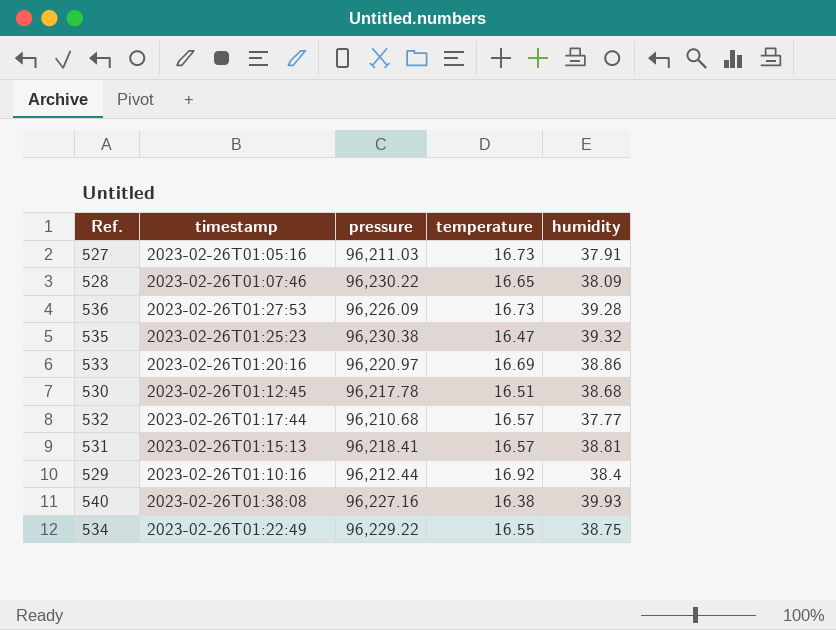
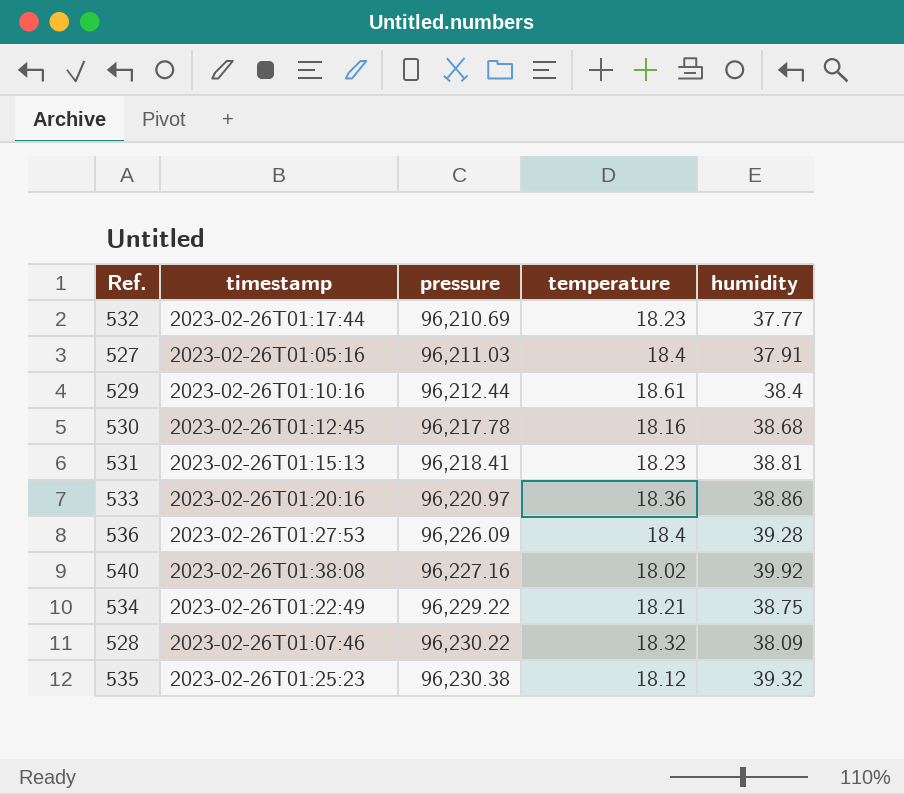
row order: none -> pressure ascending
532 | pressure: 96,210.68 -> 96,210.69
532 | temperature: 16.57 -> 18.23
527 | temperature: 16.73 -> 18.4
529 | temperature: 16.92 -> 18.61
530 | temperature: 16.51 -> 18.16
531 | temperature: 16.57 -> 18.23
533 | temperature: 16.69 -> 18.36
536 | temperature: 16.73 -> 18.4
540 | temperature: 16.38 -> 18.02
540 | humidity: 39.93 -> 39.92
534 | temperature: 16.55 -> 18.21
528 | temperature: 16.65 -> 18.32
535 | temperature: 16.47 -> 18.12

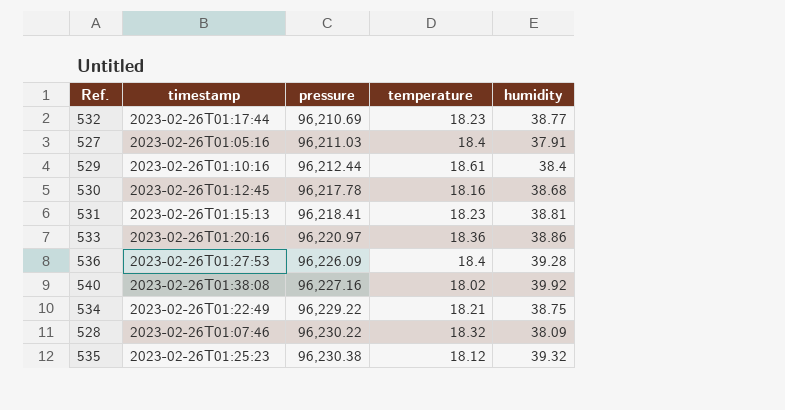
532 | humidity: 37.77 -> 38.77

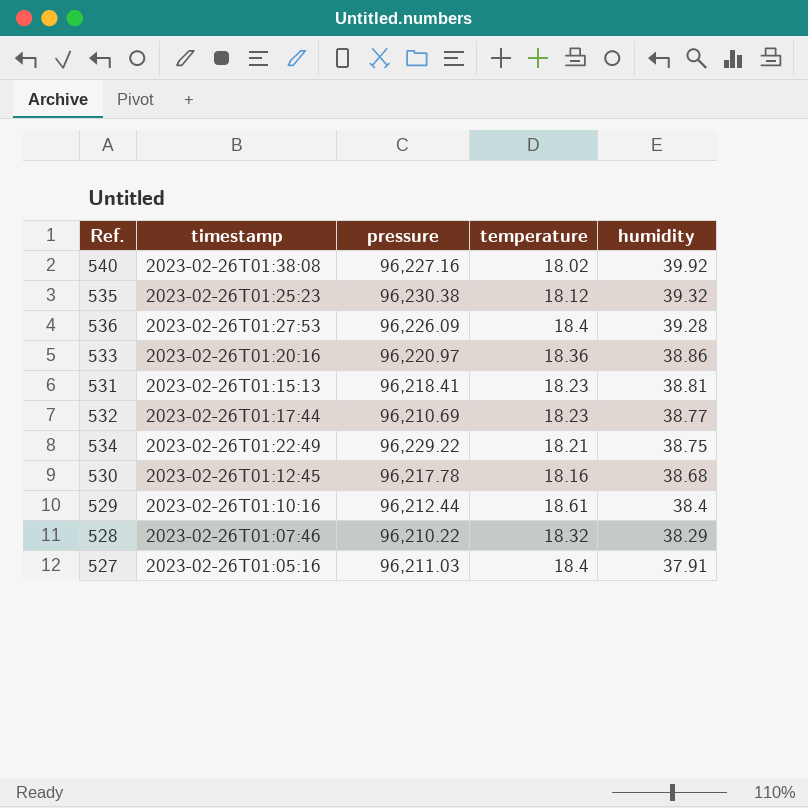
row order: pressure ascending -> humidity descending
528 | pressure: 96,230.22 -> 96,210.22
528 | humidity: 38.09 -> 38.29

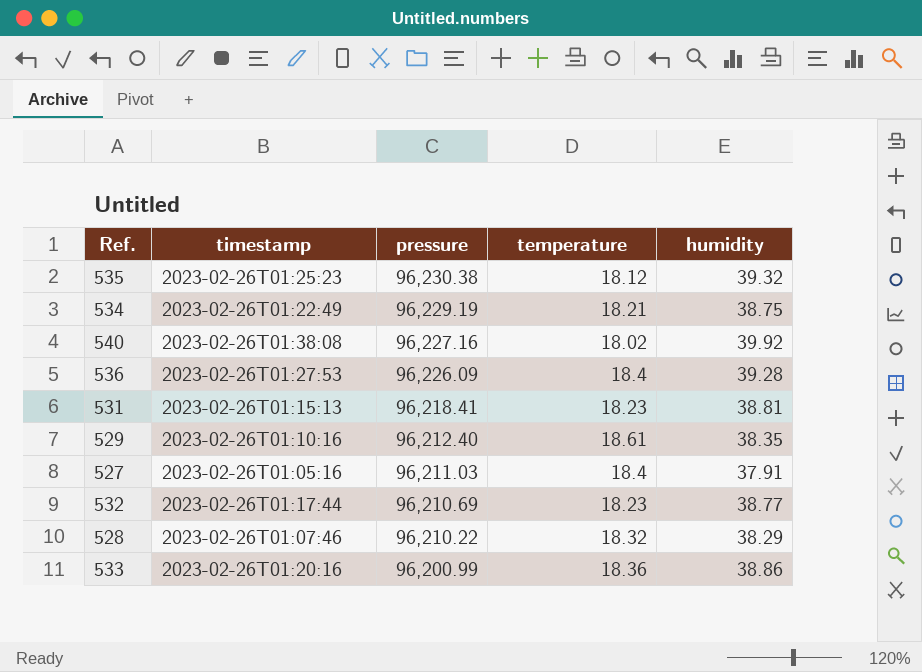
row order: humidity descending -> pressure descending
row 530: 2023-02-26T01:12:45 | 96,217.78 | 18.16 | 38.68 -> none
534 | pressure: 96,229.22 -> 96,229.19
529 | pressure: 96,212.44 -> 96,212.40
529 | humidity: 38.4 -> 38.35
533 | pressure: 96,220.97 -> 96,200.99

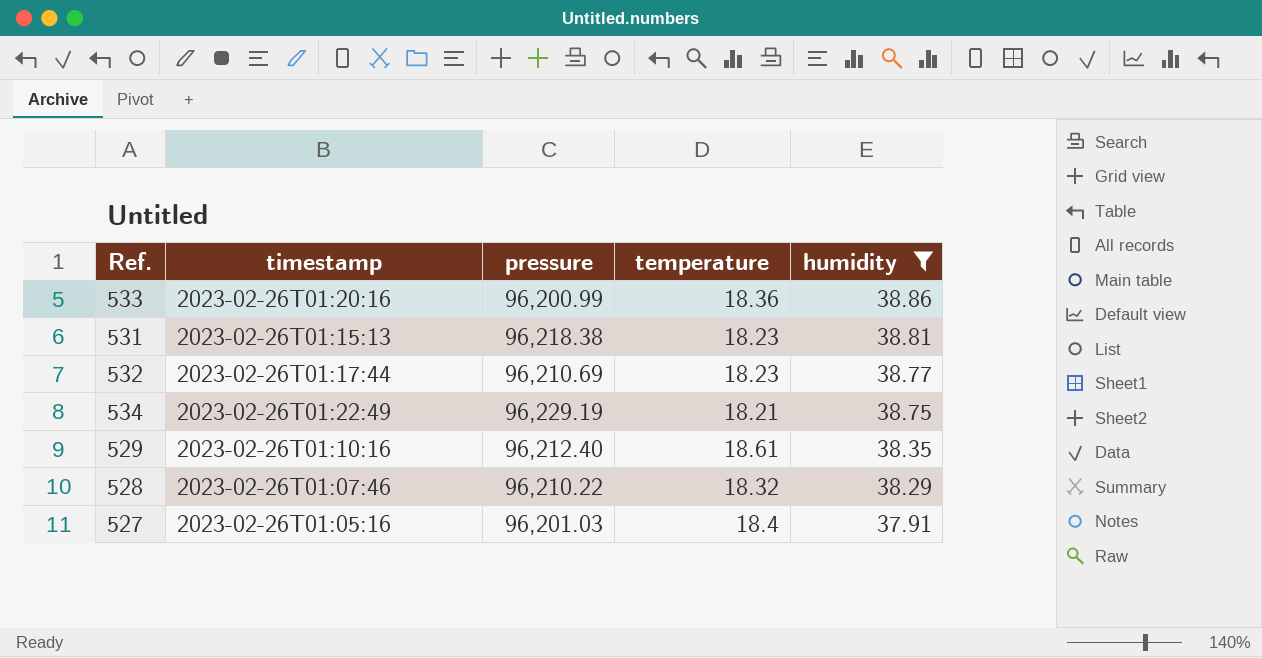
filter: none -> humidity <= 38.86
row order: pressure descending -> humidity descending
531 | pressure: 96,218.41 -> 96,218.38
527 | pressure: 96,211.03 -> 96,201.03

